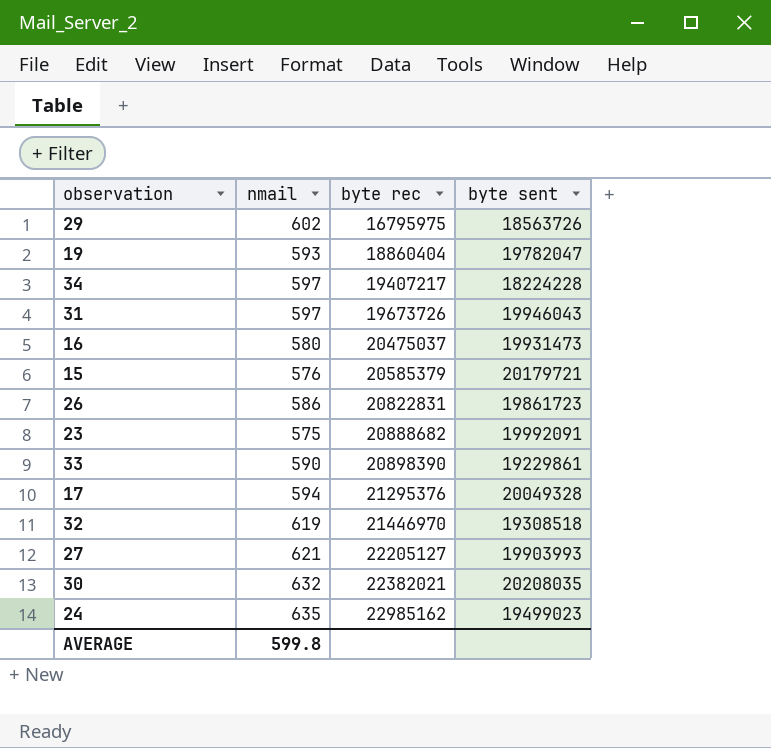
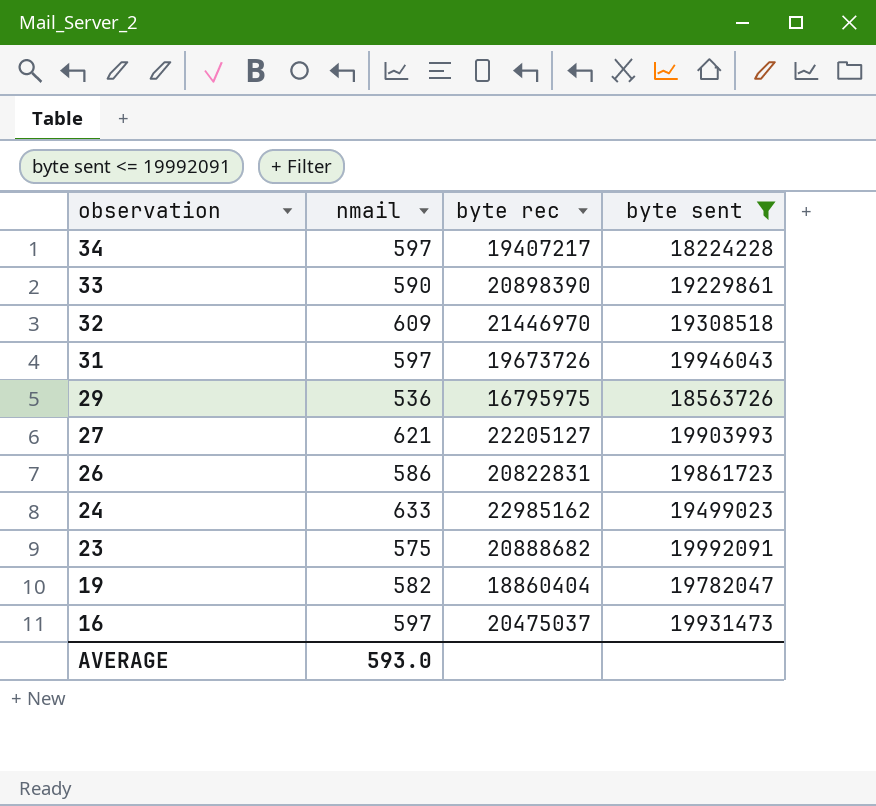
filter: none -> byte sent <= 19992091
row order: byte rec ascending -> observation descending
32 | nmail: 619 -> 609
29 | nmail: 602 -> 536
24 | nmail: 635 -> 633
19 | nmail: 593 -> 582
16 | nmail: 580 -> 597
AVERAGE | nmail: 599.8 -> 593.0

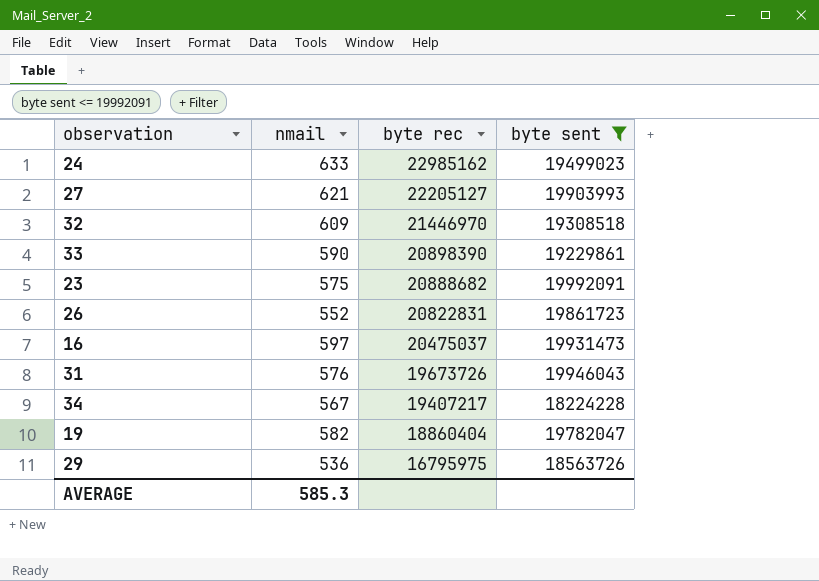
row order: observation descending -> byte rec descending
26 | nmail: 586 -> 552
31 | nmail: 597 -> 576
34 | nmail: 597 -> 567
AVERAGE | nmail: 593.0 -> 585.3

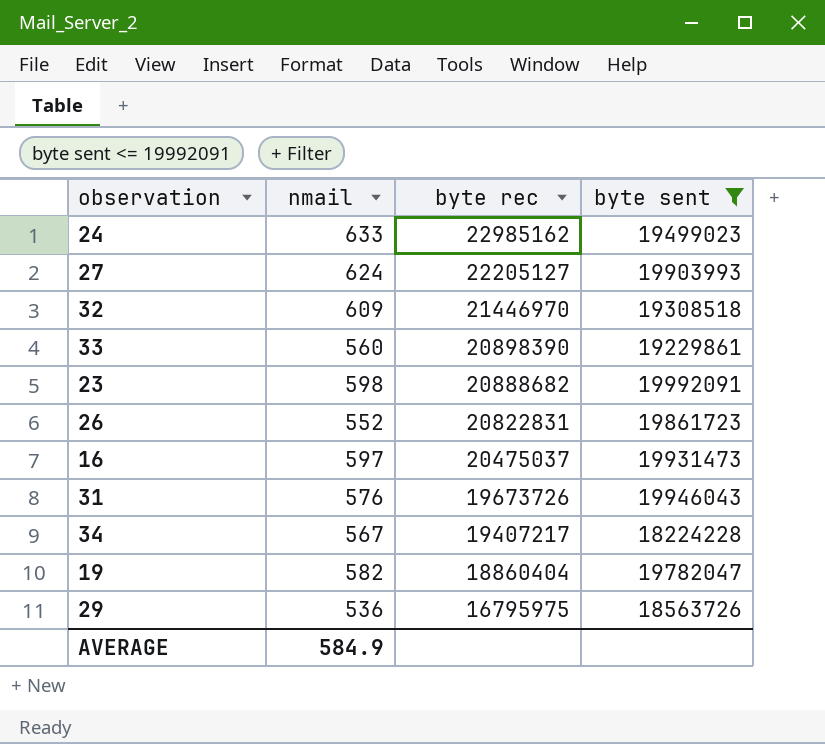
27 | nmail: 621 -> 624
33 | nmail: 590 -> 560
23 | nmail: 575 -> 598
AVERAGE | nmail: 585.3 -> 584.9

